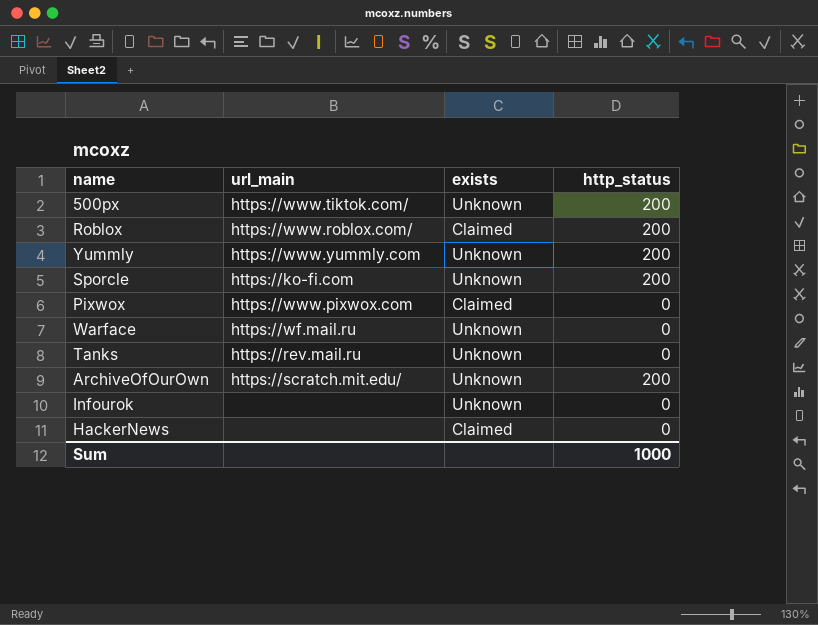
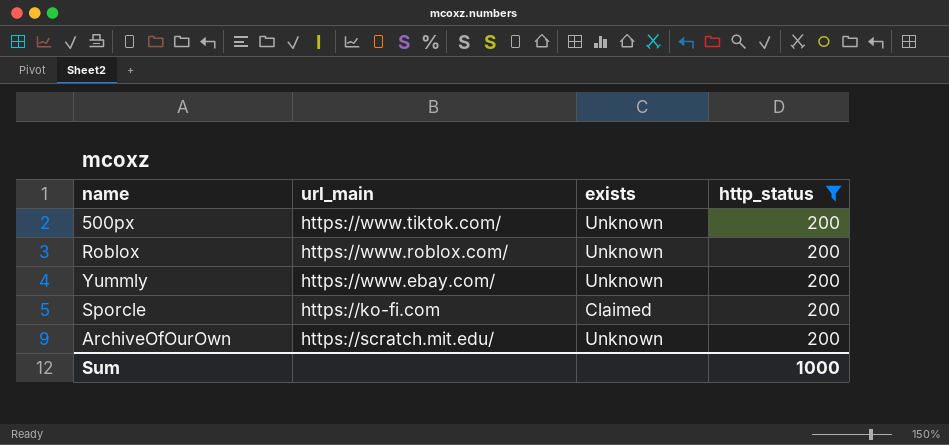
filter: none -> http_status = 200
Roblox | exists: Claimed -> Unknown
Yummly | url_main: https://www.yummly.com -> https://www.ebay.com/
Sporcle | exists: Unknown -> Claimed

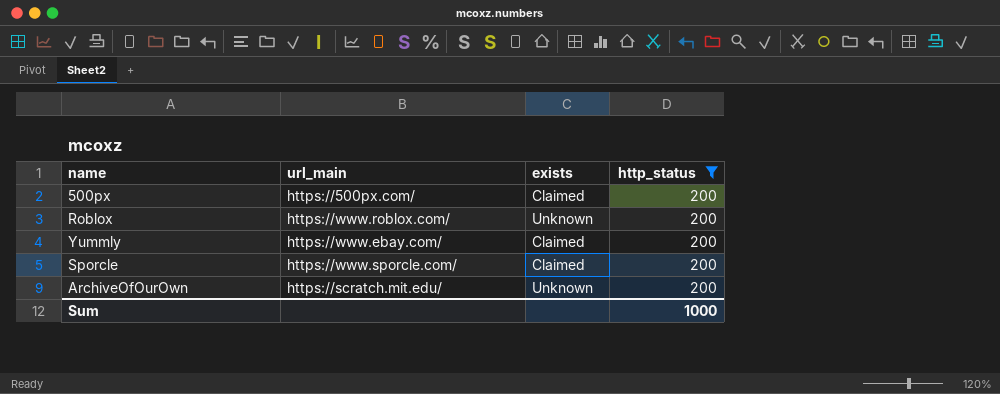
500px | url_main: https://www.tiktok.com/ -> https://500px.com/
500px | exists: Unknown -> Claimed
Yummly | exists: Unknown -> Claimed
Sporcle | url_main: https://ko-fi.com -> https://www.sporcle.com/

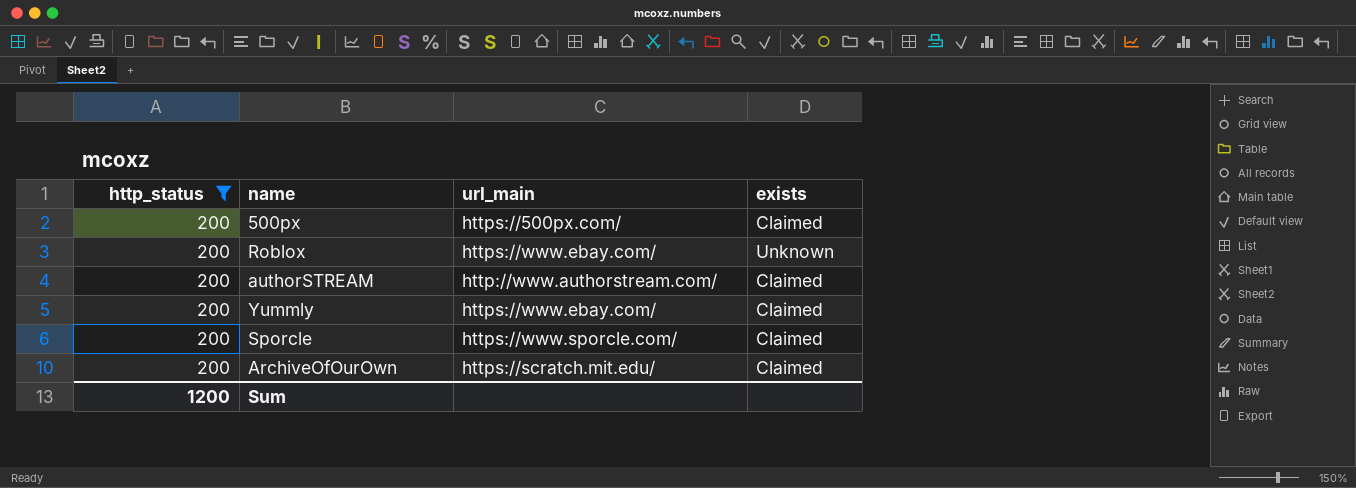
column http_status | position: 4 -> 1
Roblox | url_main: https://www.roblox.com/ -> https://www.ebay.com/
row authorSTREAM: none -> 200 | http://www.authorstream.com/ | Claimed
ArchiveOfOurOwn | exists: Unknown -> Claimed
Sum | http_status: 1000 -> 1200

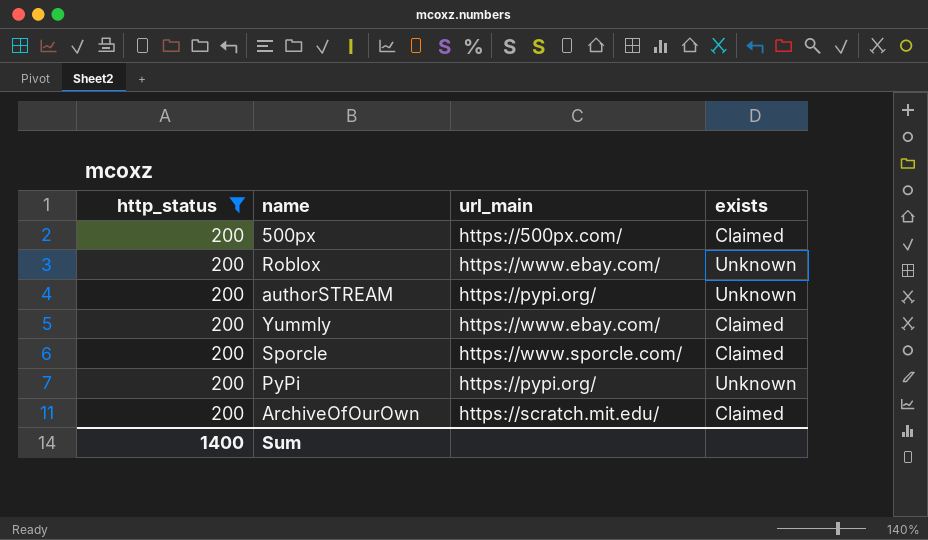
authorSTREAM | url_main: http://www.authorstream.com/ -> https://pypi.org/
authorSTREAM | exists: Claimed -> Unknown
row PyPi: none -> 200 | https://pypi.org/ | Unknown
Sum | http_status: 1200 -> 1400

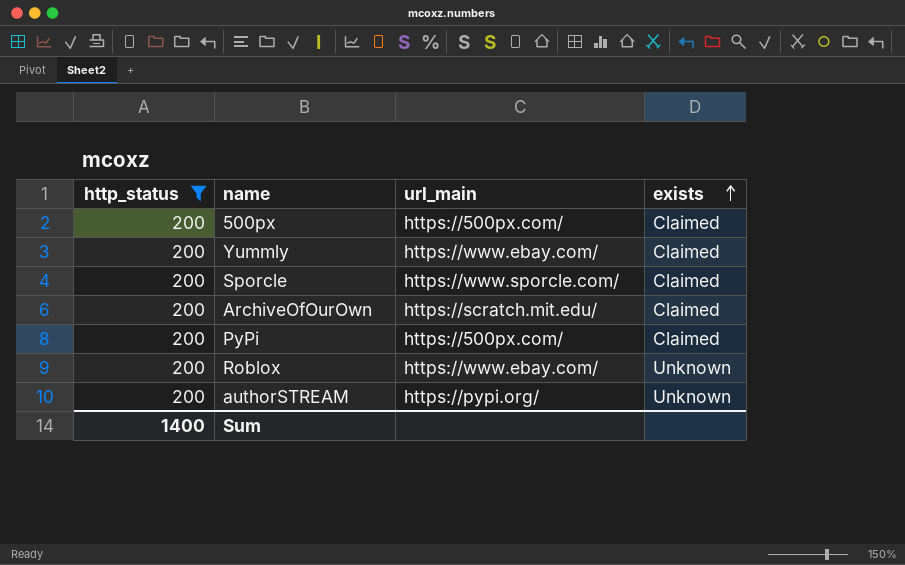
row order: none -> exists ascending
PyPi | url_main: https://pypi.org/ -> https://500px.com/
PyPi | exists: Unknown -> Claimed

